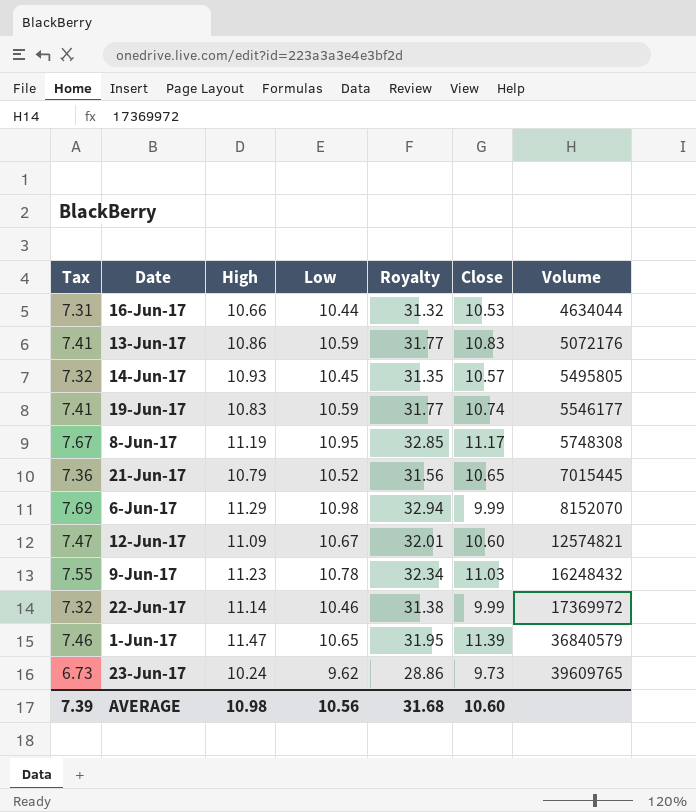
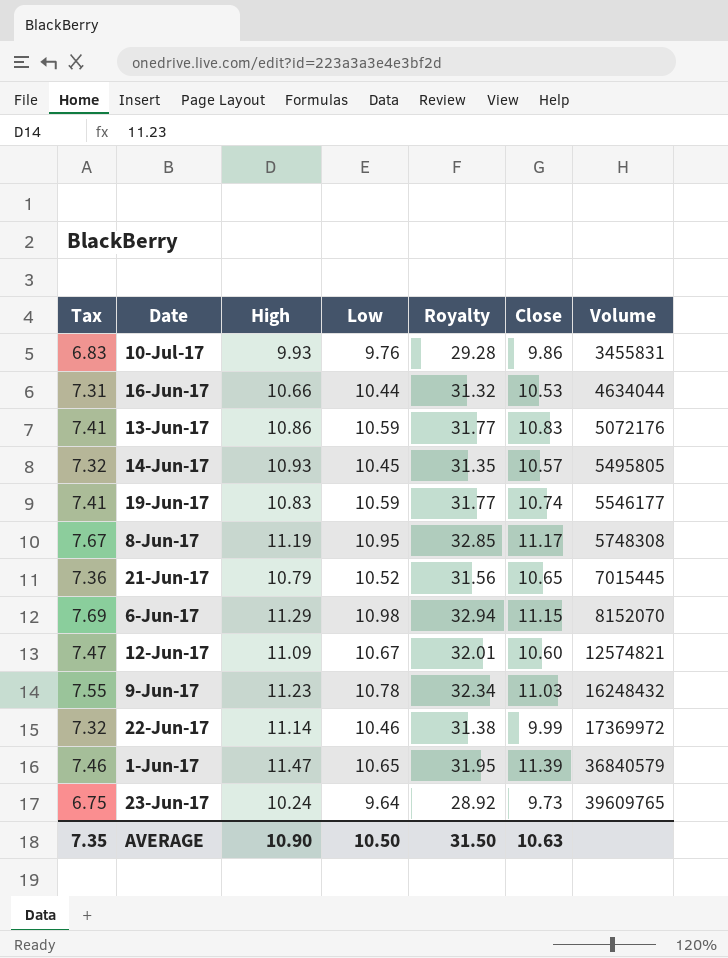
row 10-Jul-17: none -> 6.83 | 9.93 | 9.76 | 29.28 | 9.86 | 3455831
6-Jun-17 | Close: 9.99 -> 11.15
23-Jun-17 | Tax: 6.73 -> 6.75
23-Jun-17 | Low: 9.62 -> 9.64
23-Jun-17 | Royalty: 28.86 -> 28.92
AVERAGE | Tax: 7.39 -> 7.35
AVERAGE | High: 10.98 -> 10.90
AVERAGE | Low: 10.56 -> 10.50
AVERAGE | Royalty: 31.68 -> 31.50
AVERAGE | Close: 10.60 -> 10.63

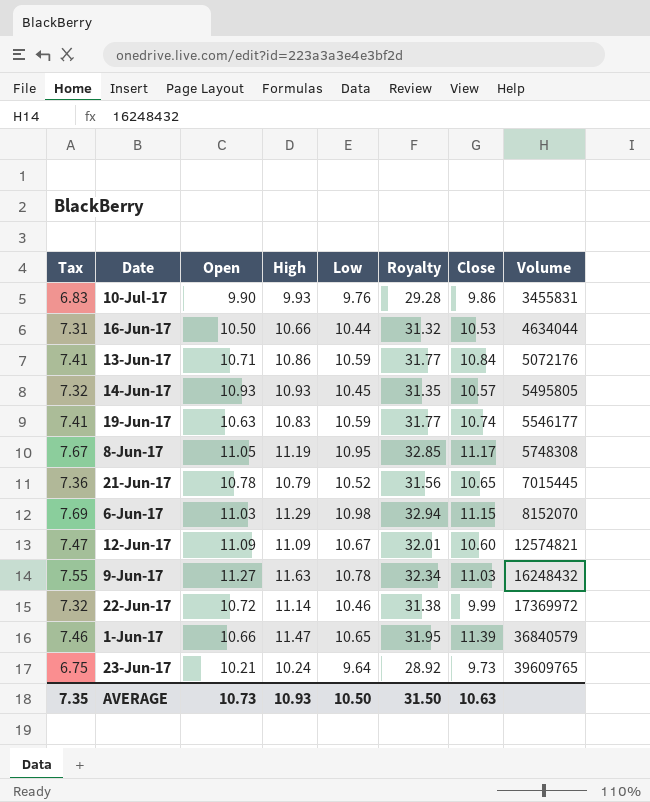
column Open | position: none -> 3
13-Jun-17 | Close: 10.83 -> 10.84
9-Jun-17 | High: 11.23 -> 11.63
AVERAGE | High: 10.90 -> 10.93

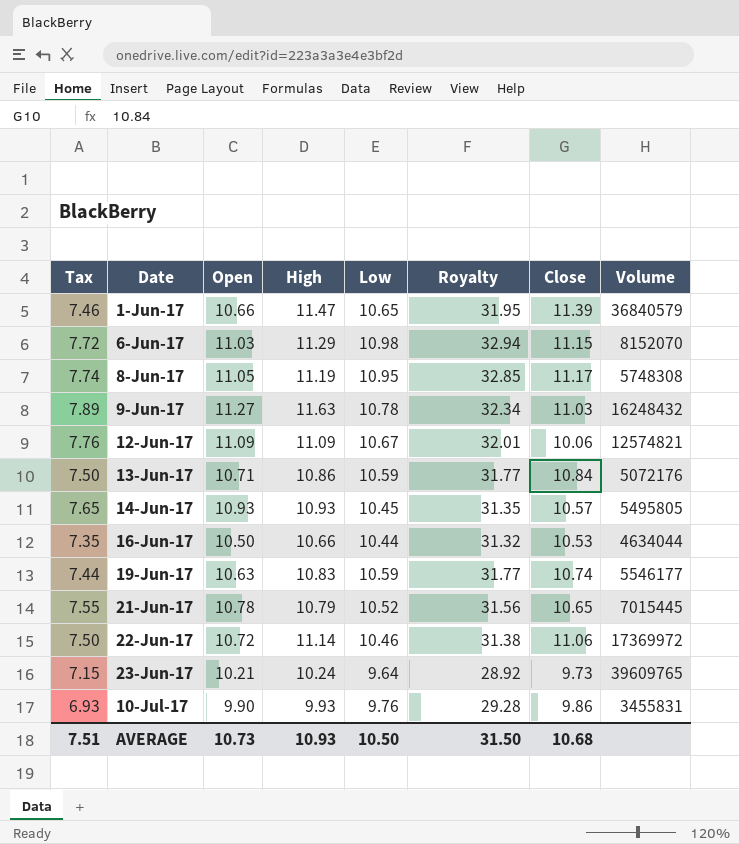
row order: Volume ascending -> Date ascending
column Tax | formula: [Low] * 0.7 -> [Open] * 0.7
12-Jun-17 | Close: 10.60 -> 10.06
22-Jun-17 | Close: 9.99 -> 11.06
AVERAGE | Tax: 7.35 -> 7.51
AVERAGE | Close: 10.63 -> 10.68

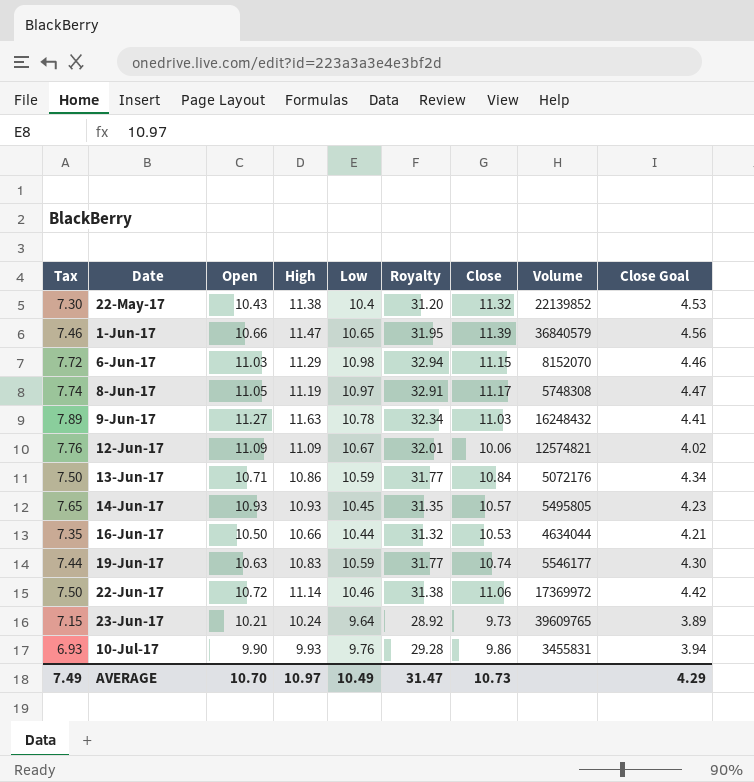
column Close Goal | formula: none -> [Close] * 0.4
row 21-Jun-17: 7.55 | 10.78 | 10.79 | 10.52 | 31.56 | 10.65 | 7015445 -> none
row 22-May-17: none -> 7.30 | 10.43 | 11.38 | 10.4 | 31.20 | 11.32 | 22139852 | 4.53
8-Jun-17 | Low: 10.95 -> 10.97
8-Jun-17 | Royalty: 32.85 -> 32.91
AVERAGE | Tax: 7.51 -> 7.49
AVERAGE | Open: 10.73 -> 10.70
AVERAGE | High: 10.93 -> 10.97
AVERAGE | Low: 10.50 -> 10.49
AVERAGE | Royalty: 31.50 -> 31.47
AVERAGE | Close: 10.68 -> 10.73

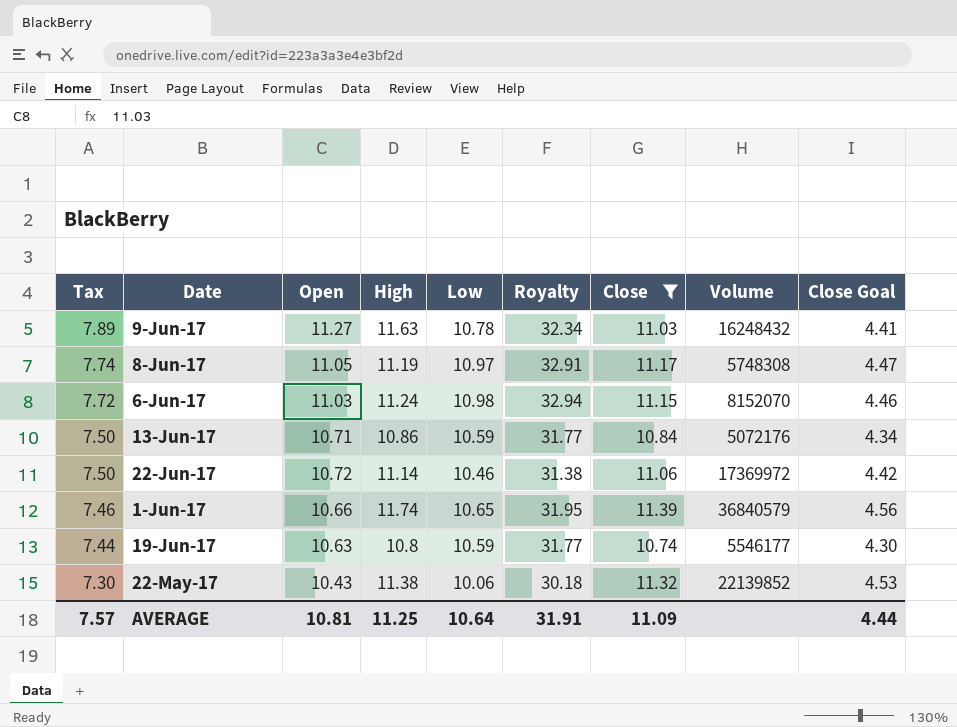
filter: none -> Close >= 10.74
row order: Date ascending -> Tax descending
6-Jun-17 | High: 11.29 -> 11.24
1-Jun-17 | High: 11.47 -> 11.74
19-Jun-17 | High: 10.83 -> 10.8
22-May-17 | Low: 10.4 -> 10.06
22-May-17 | Royalty: 31.20 -> 30.18
AVERAGE | Tax: 7.49 -> 7.57
AVERAGE | Open: 10.70 -> 10.81
AVERAGE | High: 10.97 -> 11.25
AVERAGE | Low: 10.49 -> 10.64
AVERAGE | Royalty: 31.47 -> 31.91
AVERAGE | Close: 10.73 -> 11.09
AVERAGE | Close Goal: 4.29 -> 4.44

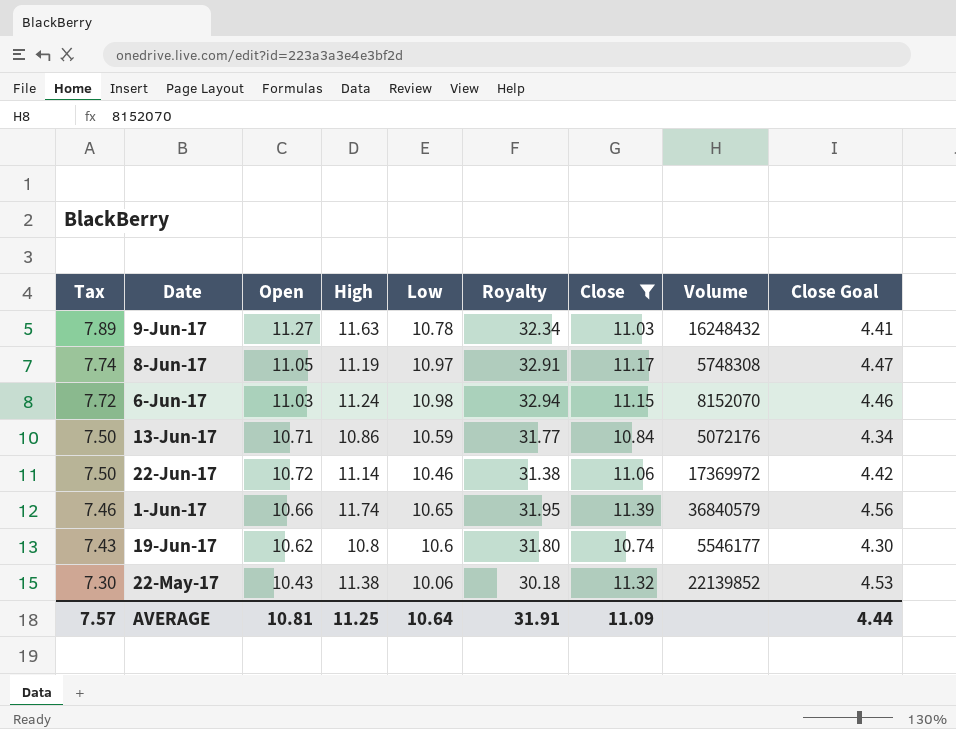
19-Jun-17 | Tax: 7.44 -> 7.43
19-Jun-17 | Open: 10.63 -> 10.62
19-Jun-17 | Low: 10.59 -> 10.6
19-Jun-17 | Royalty: 31.77 -> 31.80

